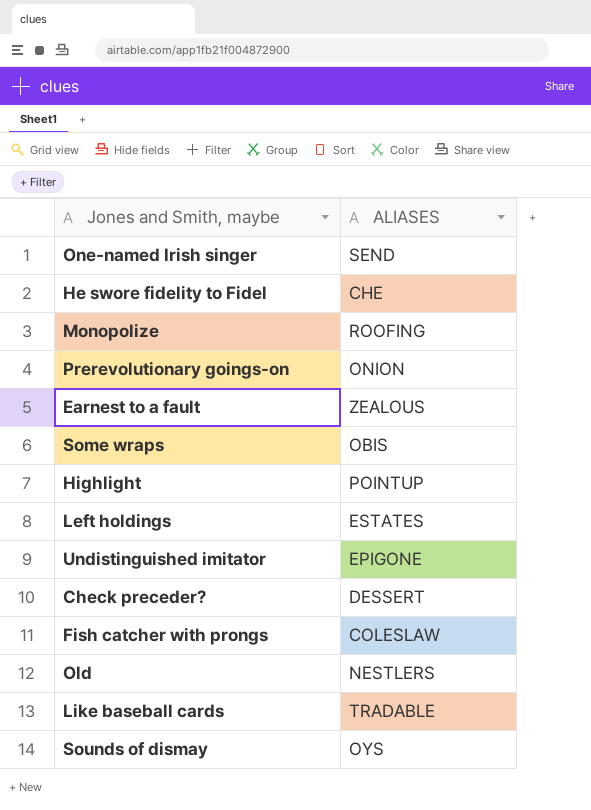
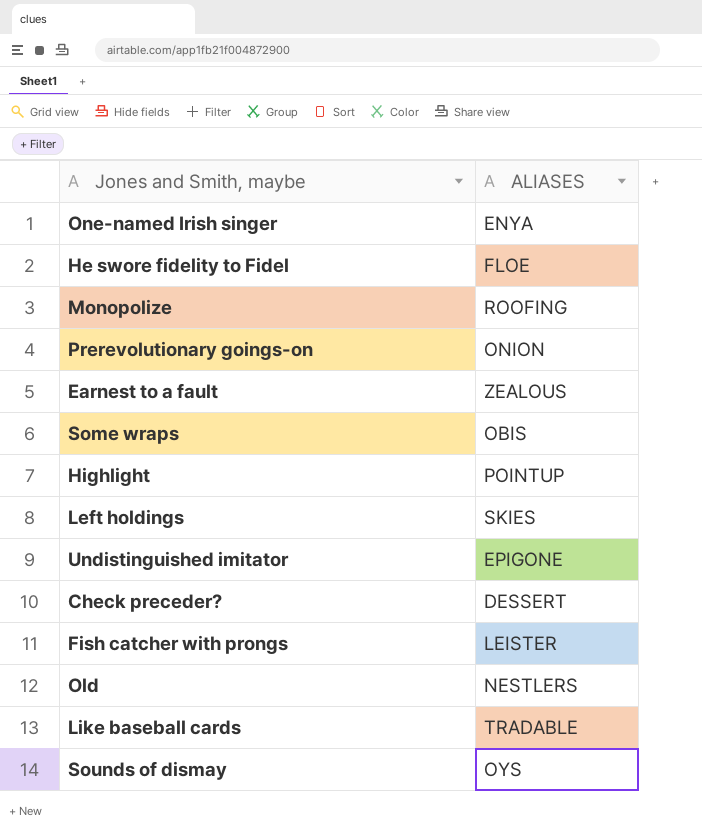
One-named Irish singer | ALIASES: SEND -> ENYA
He swore fidelity to Fidel | ALIASES: CHE -> FLOE
Left holdings | ALIASES: ESTATES -> SKIES
Fish catcher with prongs | ALIASES: COLESLAW -> LEISTER

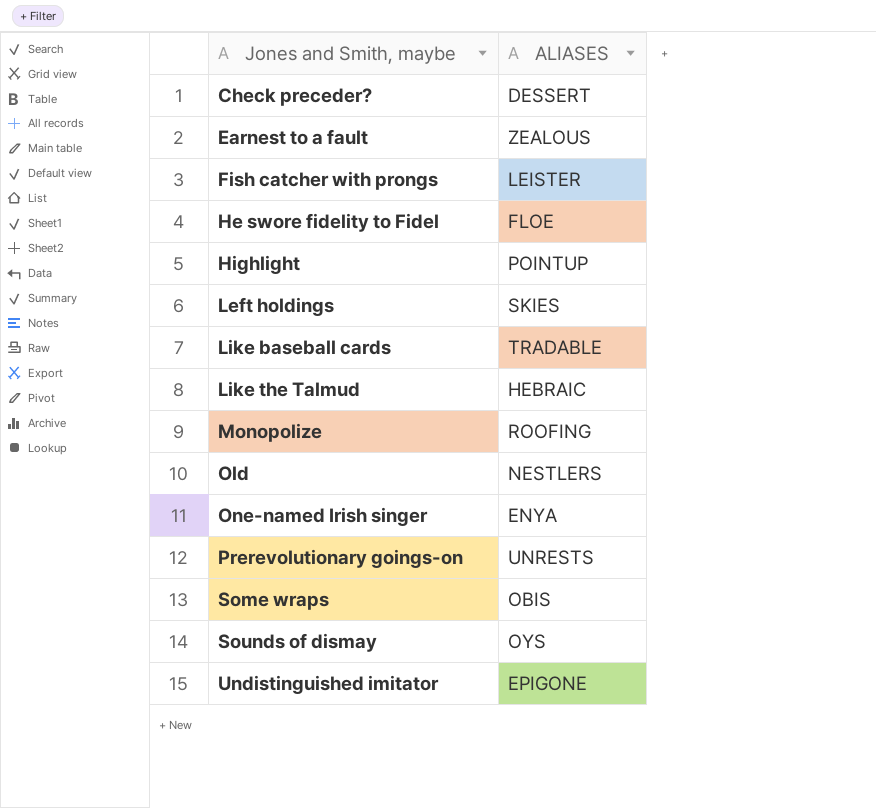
row order: none -> Jones and Smith, maybe ascending
row Like the Talmud: none -> HEBRAIC
Prerevolutionary goings-on | ALIASES: ONION -> UNRESTS

